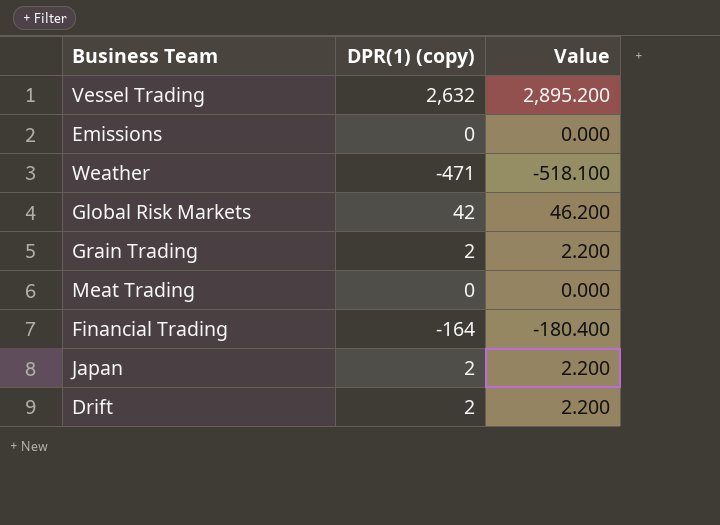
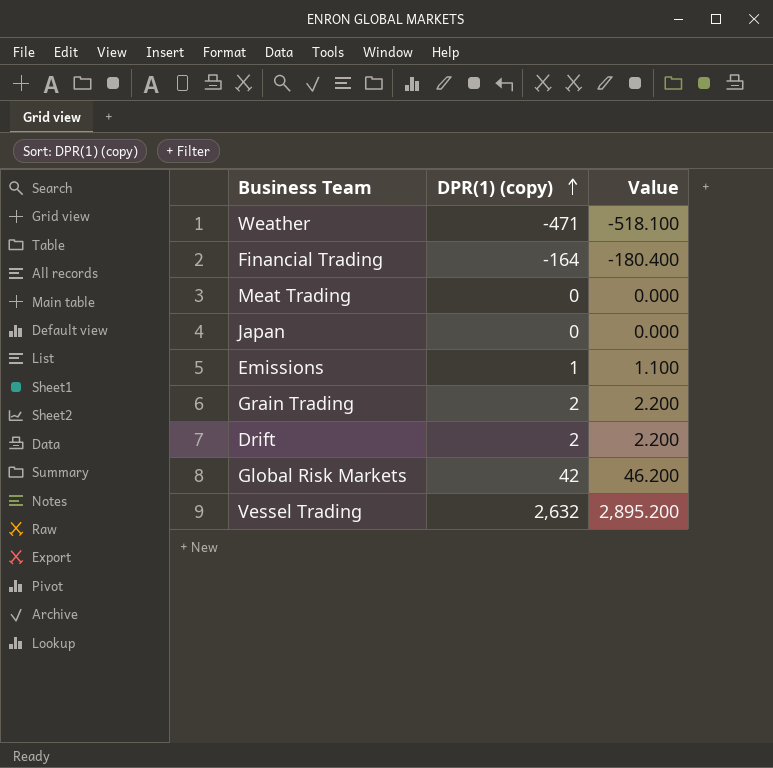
row order: none -> DPR(1) (copy) ascending
Japan | DPR(1) (copy): 2 -> 0
Japan | Value: 2.200 -> 0.000
Emissions | DPR(1) (copy): 0 -> 1
Emissions | Value: 0.000 -> 1.100

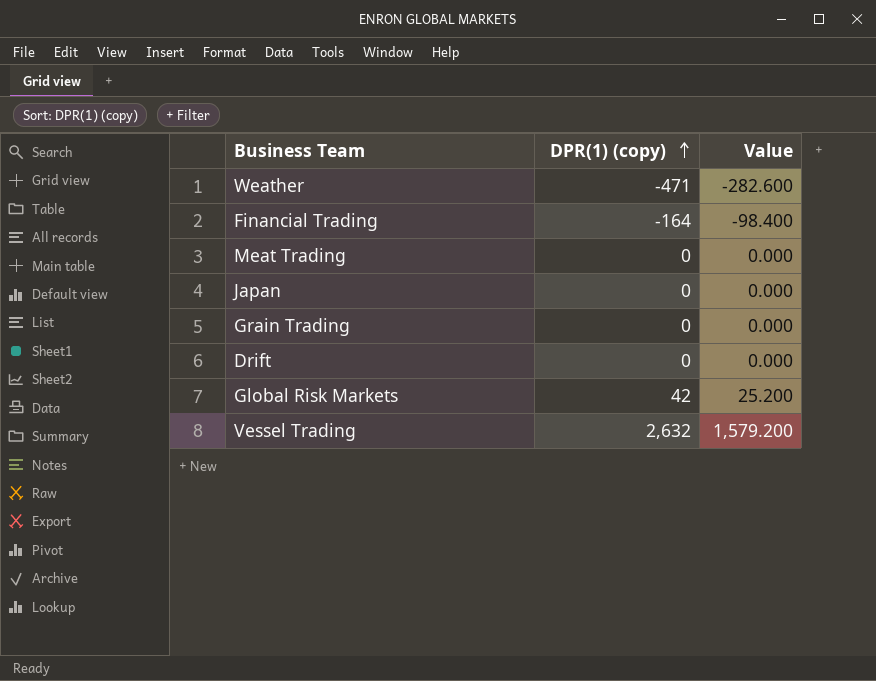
column Value | formula: [DPR(1) (copy)] * 1.1 -> [DPR(1) (copy)] * 0.6
row Emissions: 1 | 1.100 -> none
Grain Trading | DPR(1) (copy): 2 -> 0
Drift | DPR(1) (copy): 2 -> 0

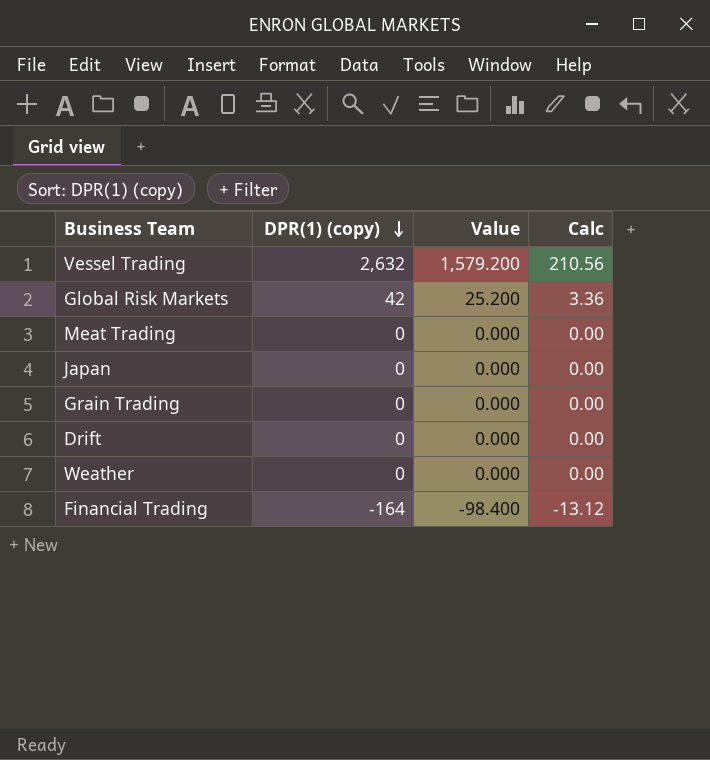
row order: DPR(1) (copy) ascending -> DPR(1) (copy) descending
column Calc | formula: none -> [DPR(1) (copy)] * 0.08
Weather | DPR(1) (copy): -471 -> 0
Weather | Value: -282.600 -> 0.000

